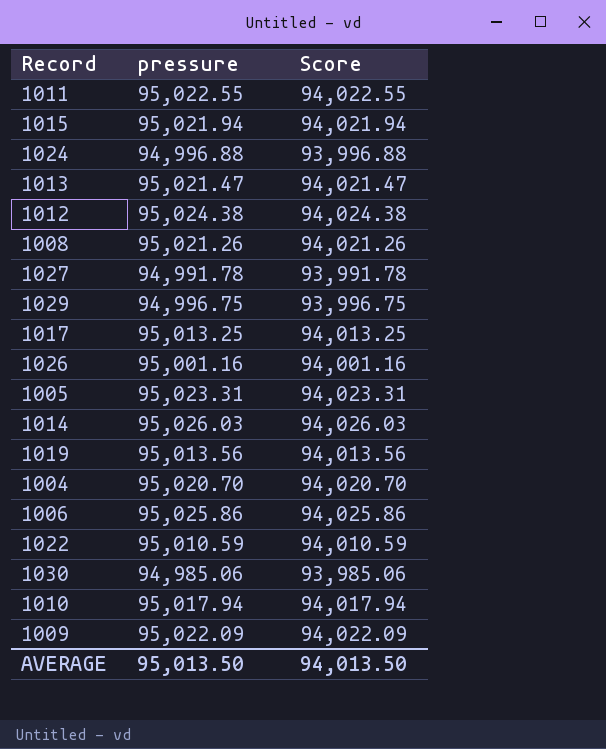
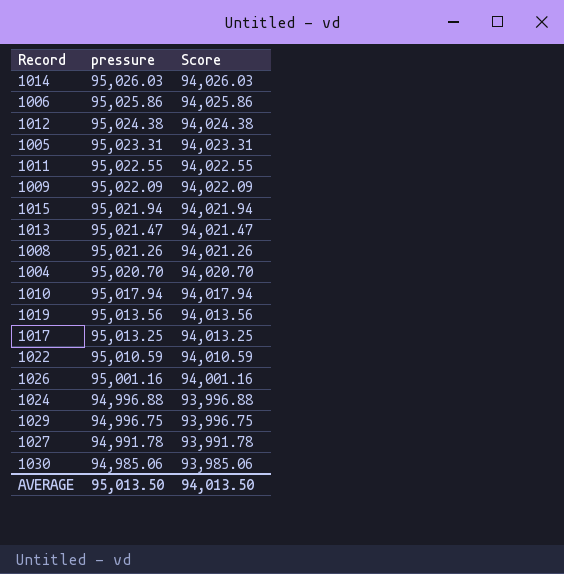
row order: none -> pressure descending

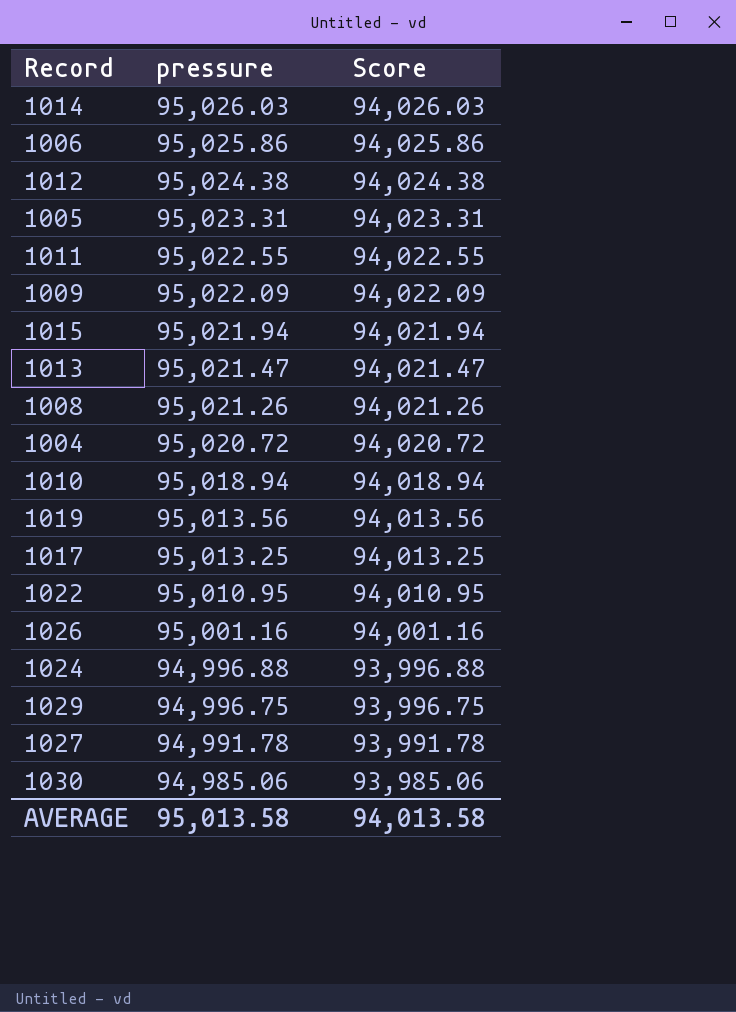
1004 | pressure: 95,020.70 -> 95,020.72
1004 | Score: 94,020.70 -> 94,020.72
1010 | pressure: 95,017.94 -> 95,018.94
1010 | Score: 94,017.94 -> 94,018.94
1022 | pressure: 95,010.59 -> 95,010.95
1022 | Score: 94,010.59 -> 94,010.95
AVERAGE | pressure: 95,013.50 -> 95,013.58
AVERAGE | Score: 94,013.50 -> 94,013.58

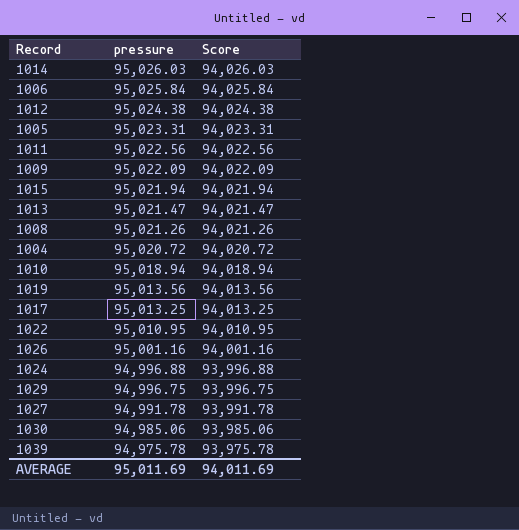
1006 | pressure: 95,025.86 -> 95,025.84
1006 | Score: 94,025.86 -> 94,025.84
1011 | pressure: 95,022.55 -> 95,022.56
1011 | Score: 94,022.55 -> 94,022.56
row 1039: none -> 94,975.78 | 93,975.78
AVERAGE | pressure: 95,013.58 -> 95,011.69
AVERAGE | Score: 94,013.58 -> 94,011.69

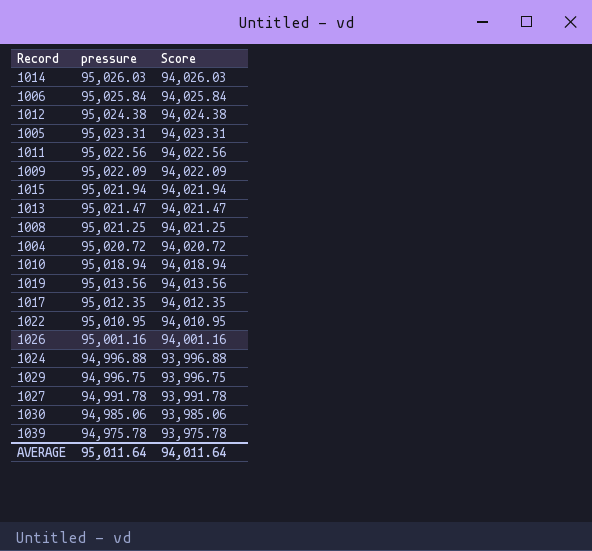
1008 | pressure: 95,021.26 -> 95,021.25
1008 | Score: 94,021.26 -> 94,021.25
1017 | pressure: 95,013.25 -> 95,012.35
1017 | Score: 94,013.25 -> 94,012.35
AVERAGE | pressure: 95,011.69 -> 95,011.64
AVERAGE | Score: 94,011.69 -> 94,011.64

